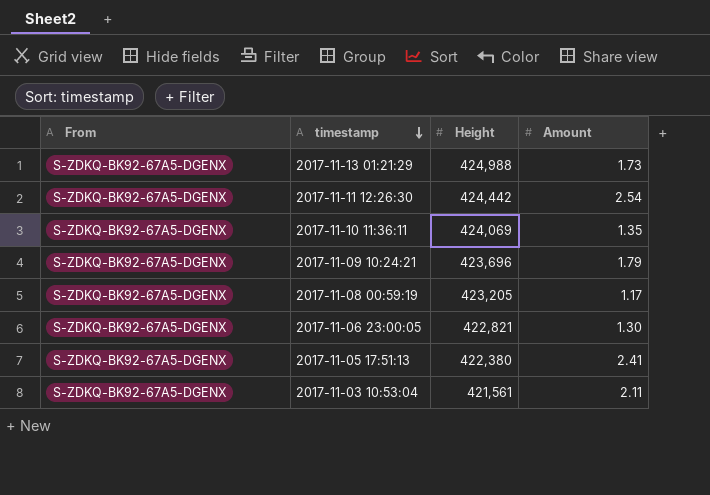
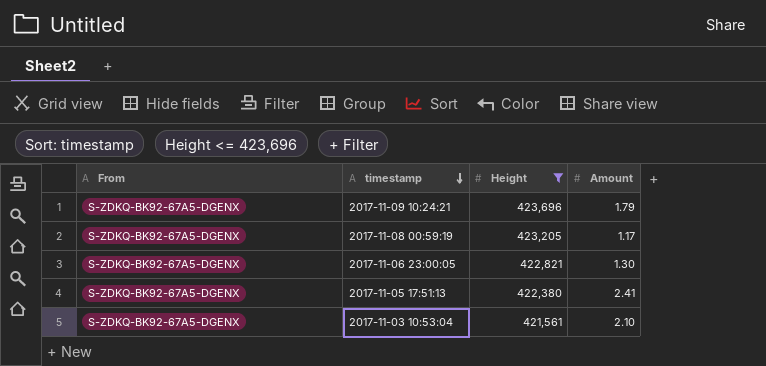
filter: none -> Height <= 423,696
2017-11-03 10:53:04 | Amount: 2.11 -> 2.10

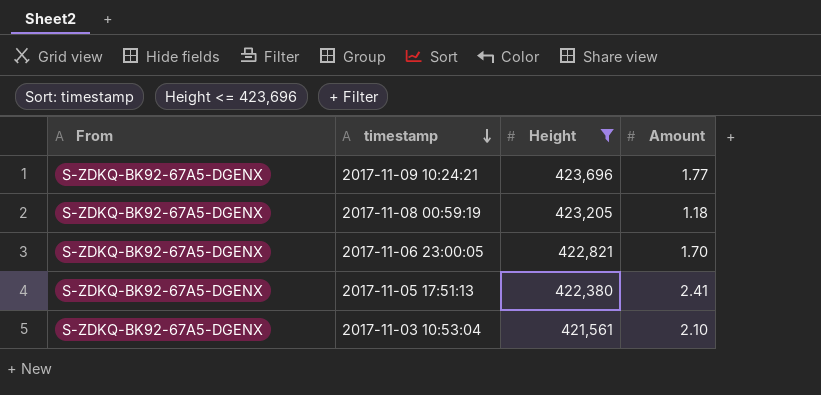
2017-11-09 10:24:21 | Amount: 1.79 -> 1.77
2017-11-08 00:59:19 | Amount: 1.17 -> 1.18
2017-11-06 23:00:05 | Amount: 1.30 -> 1.70

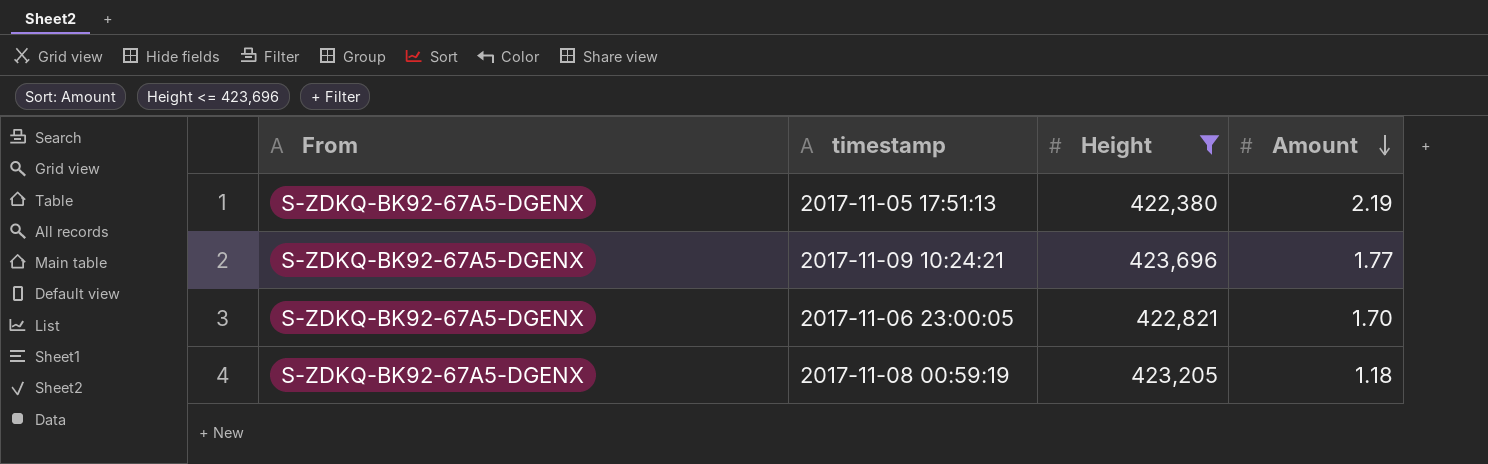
row order: timestamp descending -> Amount descending
row 2017-11-03 10:53:04: S-ZDKQ-BK92-67A5-DGENX | 421,561 | 2.10 -> none
2017-11-05 17:51:13 | Amount: 2.41 -> 2.19

